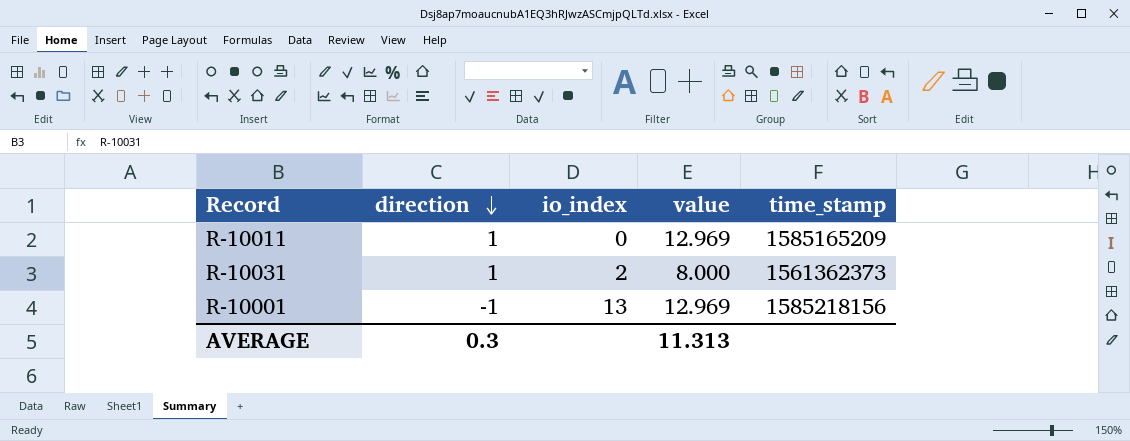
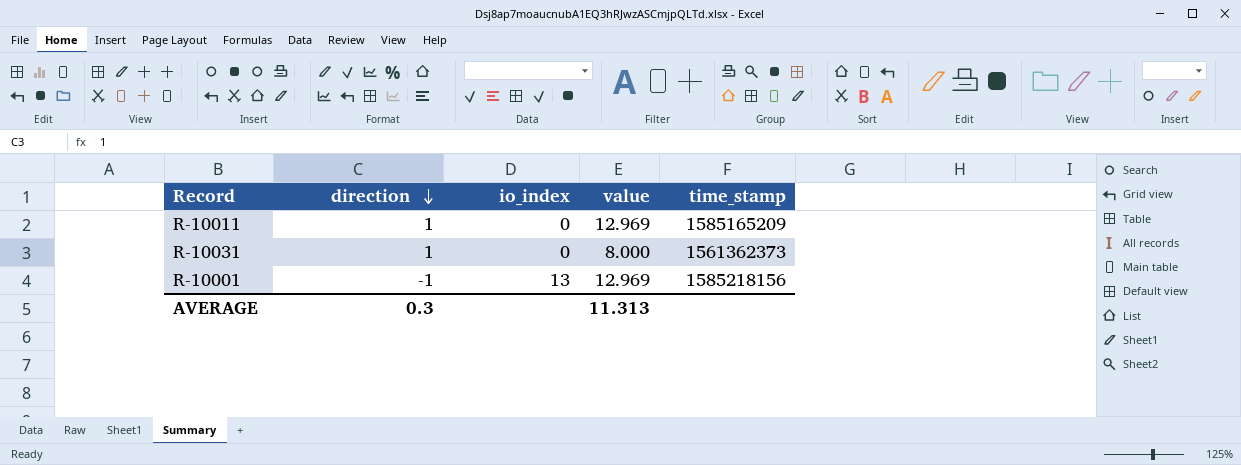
R-10031 | io_index: 2 -> 0

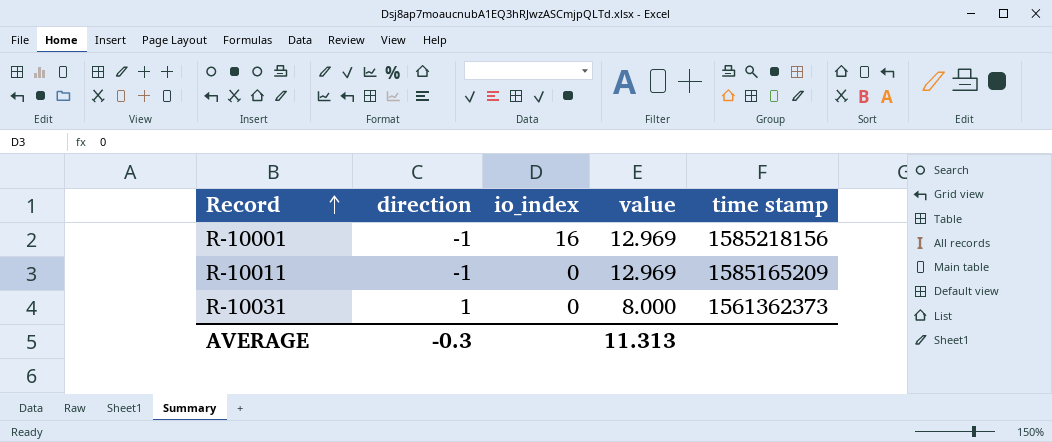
row order: direction descending -> Record ascending
column name: time_stamp -> time stamp
R-10001 | io_index: 13 -> 16
R-10011 | direction: 1 -> -1
AVERAGE | direction: 0.3 -> -0.3

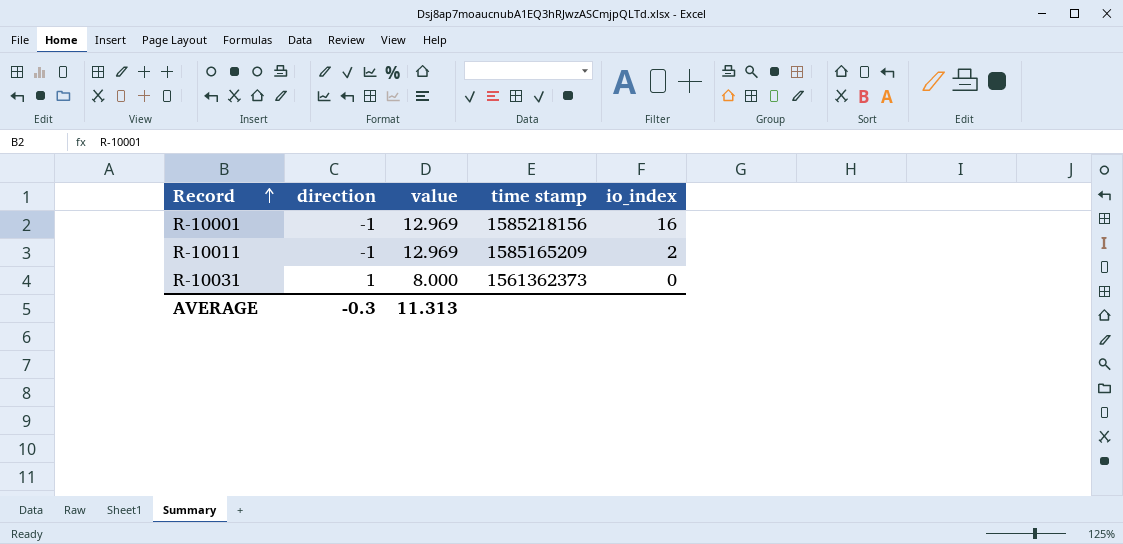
column io_index | position: 3 -> 5
R-10011 | io_index: 0 -> 2

